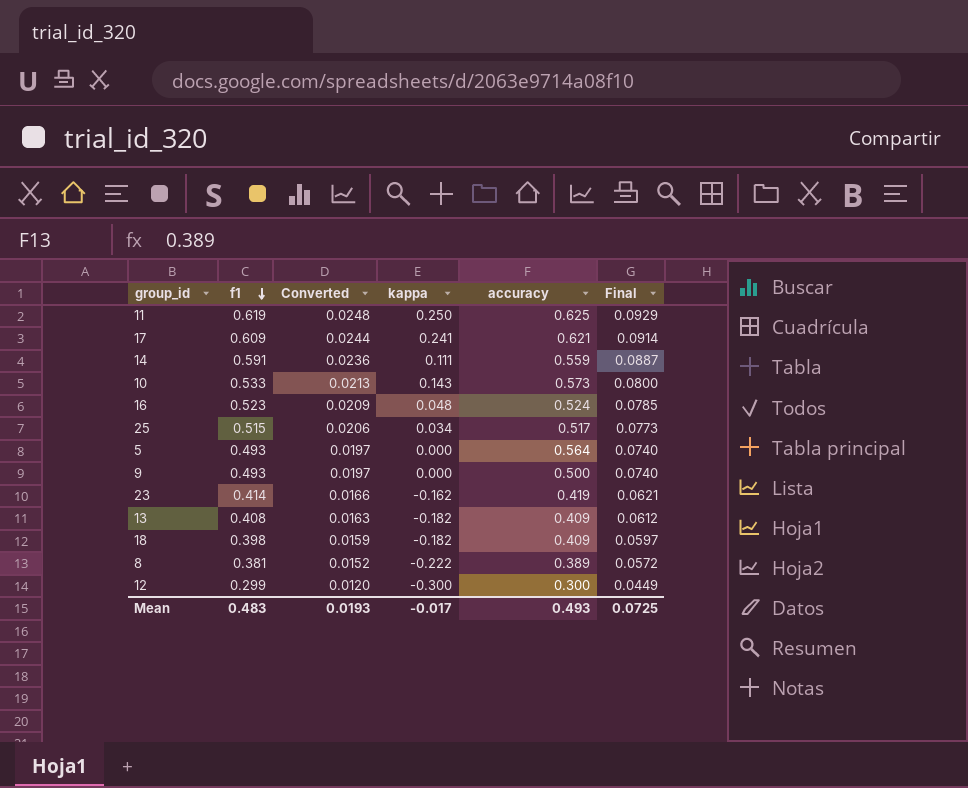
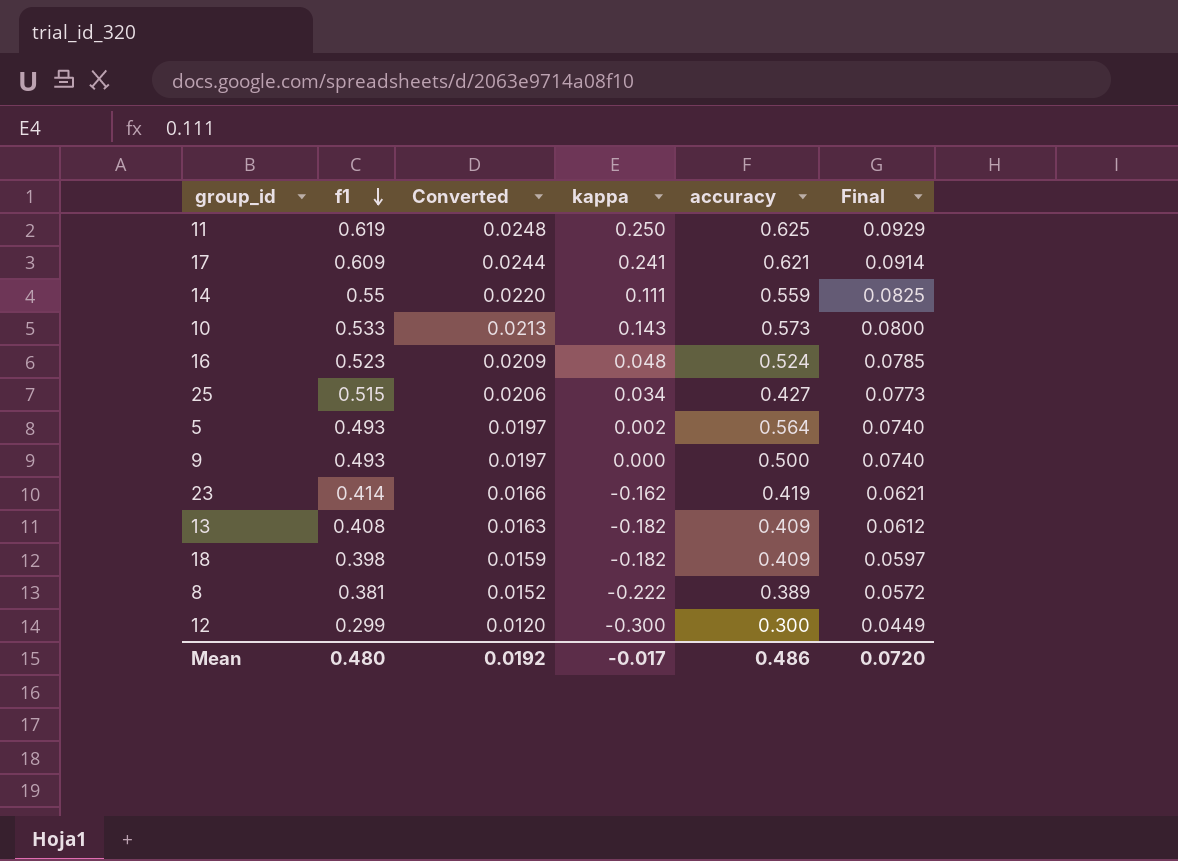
14 | f1: 0.591 -> 0.55
14 | Converted: 0.0236 -> 0.0220
14 | Final: 0.0887 -> 0.0825
25 | accuracy: 0.517 -> 0.427
5 | kappa: 0.000 -> 0.002
Mean | f1: 0.483 -> 0.480
Mean | Converted: 0.0193 -> 0.0192
Mean | accuracy: 0.493 -> 0.486
Mean | Final: 0.0725 -> 0.0720

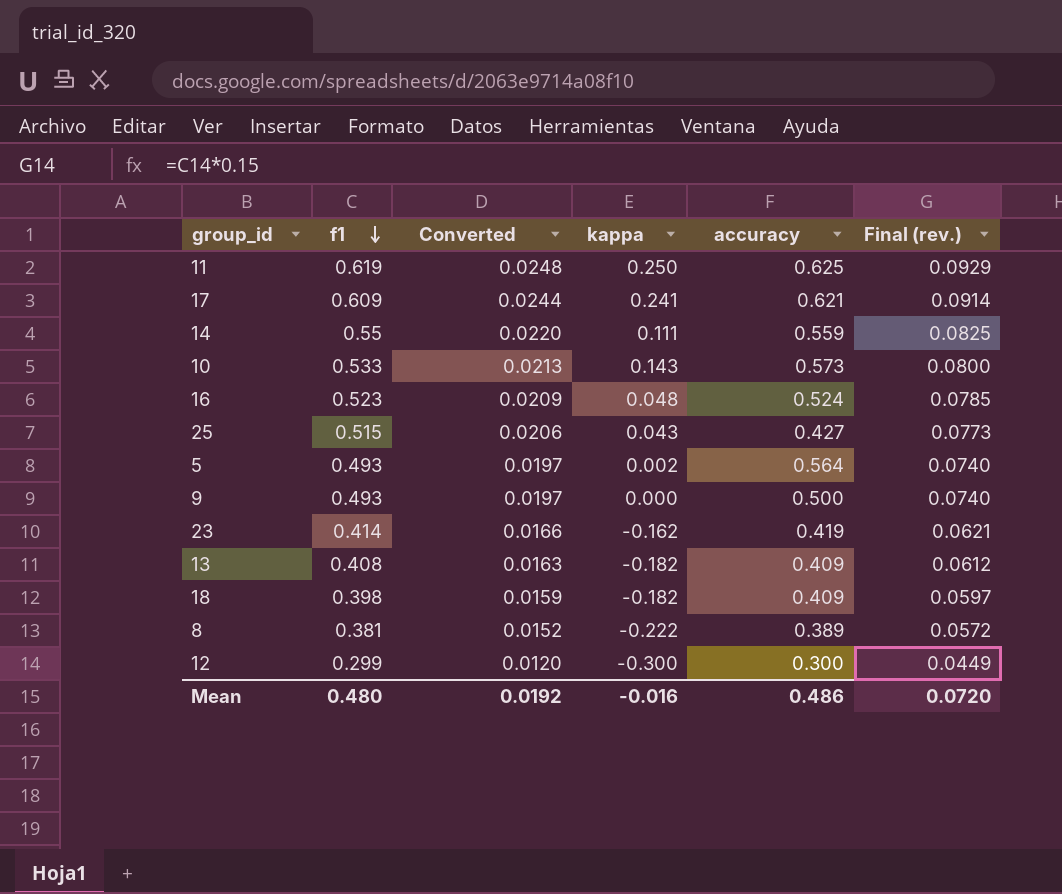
column name: Final -> Final (rev.)
25 | kappa: 0.034 -> 0.043
Mean | kappa: -0.017 -> -0.016

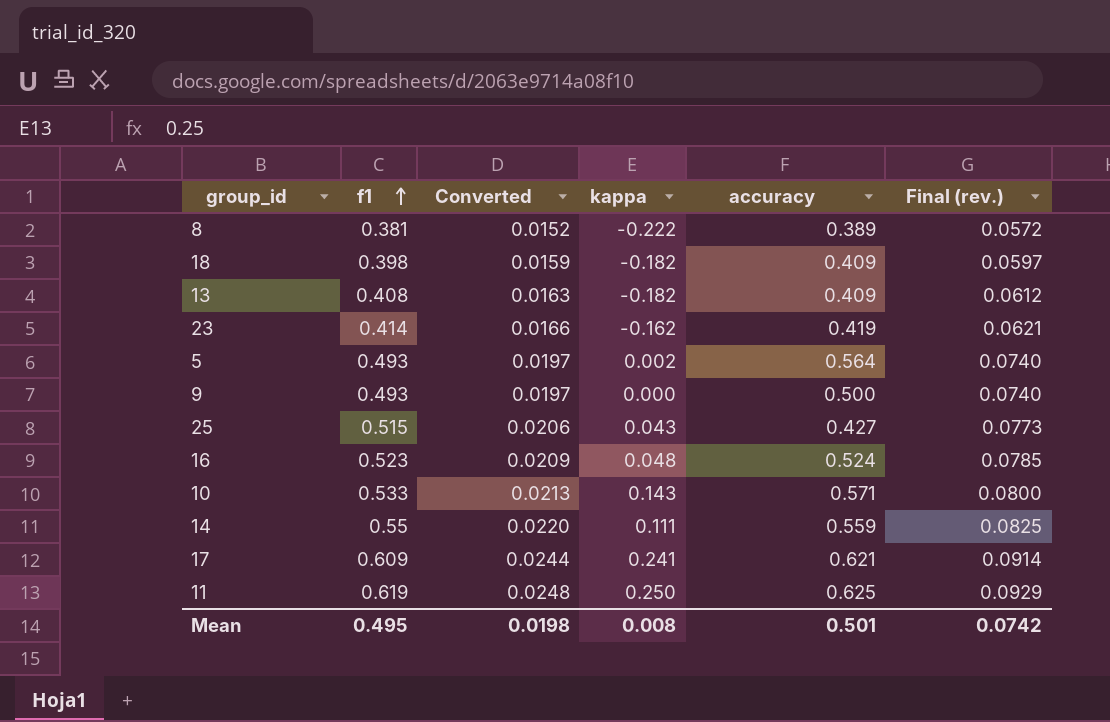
row order: f1 descending -> f1 ascending
row 12: 0.299 | 0.0120 | -0.300 | 0.300 | 0.0449 -> none
10 | accuracy: 0.573 -> 0.571
Mean | f1: 0.480 -> 0.495
Mean | Converted: 0.0192 -> 0.0198
Mean | kappa: -0.016 -> 0.008
Mean | accuracy: 0.486 -> 0.501
Mean | Final (rev.): 0.0720 -> 0.0742

